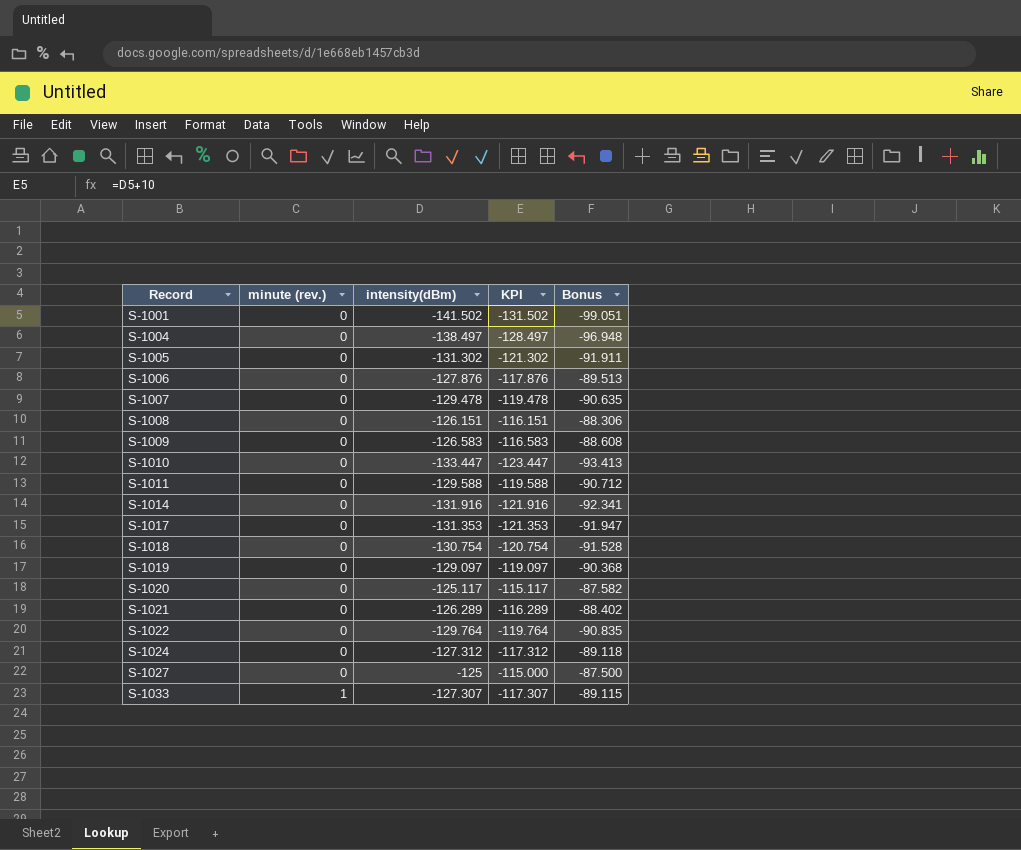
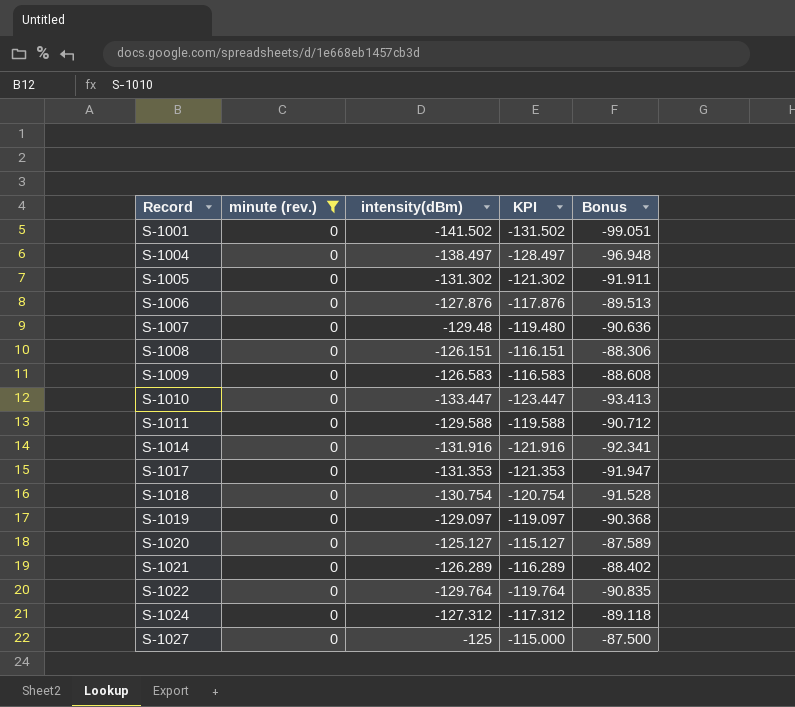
filter: none -> minute (rev.) = 0
S-1007 | intensity(dBm): -129.478 -> -129.48
S-1007 | KPI: -119.478 -> -119.480
S-1007 | Bonus: -90.635 -> -90.636
S-1020 | intensity(dBm): -125.117 -> -125.127
S-1020 | KPI: -115.117 -> -115.127
S-1020 | Bonus: -87.582 -> -87.589

